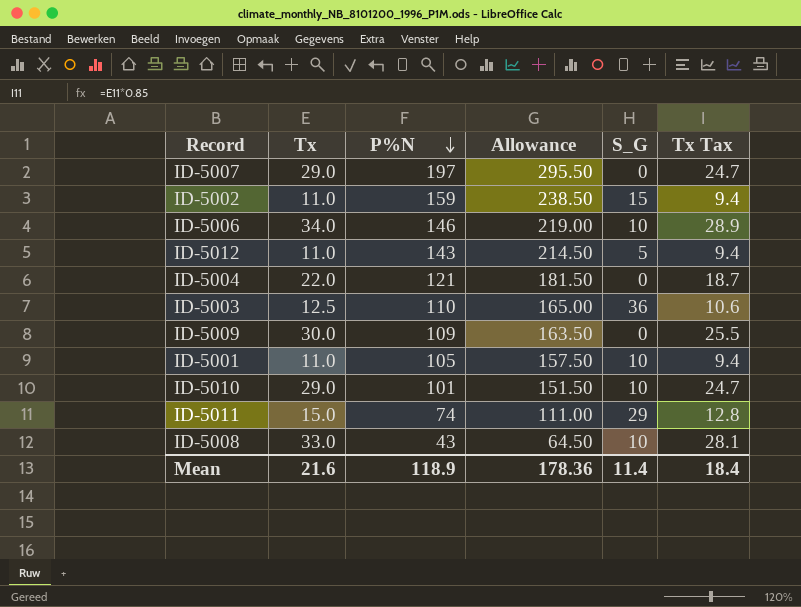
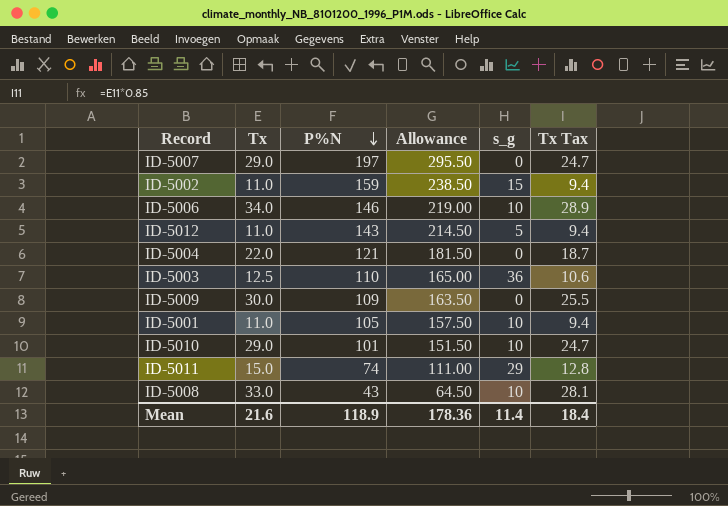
column name: S_G -> s_g

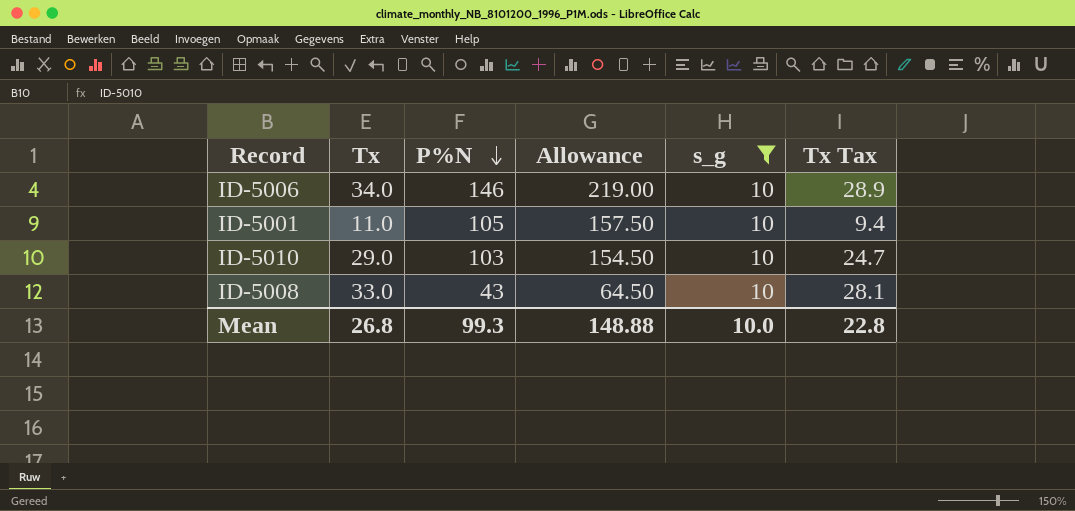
filter: none -> s_g = 10
ID-5010 | P%N: 101 -> 103
ID-5010 | Allowance: 151.50 -> 154.50
Mean | Tx: 21.6 -> 26.8
Mean | P%N: 118.9 -> 99.3
Mean | Allowance: 178.36 -> 148.88
Mean | s_g: 11.4 -> 10.0
Mean | Tx Tax: 18.4 -> 22.8

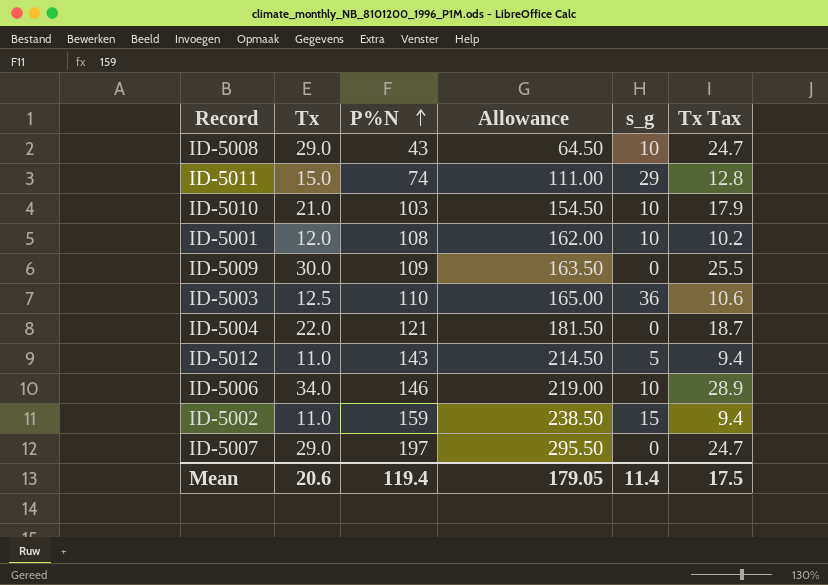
filter: s_g = 10 -> none
row order: P%N descending -> P%N ascending
ID-5008 | Tx: 33.0 -> 29.0
ID-5008 | Tx Tax: 28.1 -> 24.7
ID-5010 | Tx: 29.0 -> 21.0
ID-5010 | Tx Tax: 24.7 -> 17.9
ID-5001 | Tx: 11.0 -> 12.0
ID-5001 | P%N: 105 -> 108
ID-5001 | Allowance: 157.50 -> 162.00
ID-5001 | Tx Tax: 9.4 -> 10.2
Mean | Tx: 26.8 -> 20.6
Mean | P%N: 99.3 -> 119.4
Mean | Allowance: 148.88 -> 179.05
Mean | s_g: 10.0 -> 11.4
Mean | Tx Tax: 22.8 -> 17.5

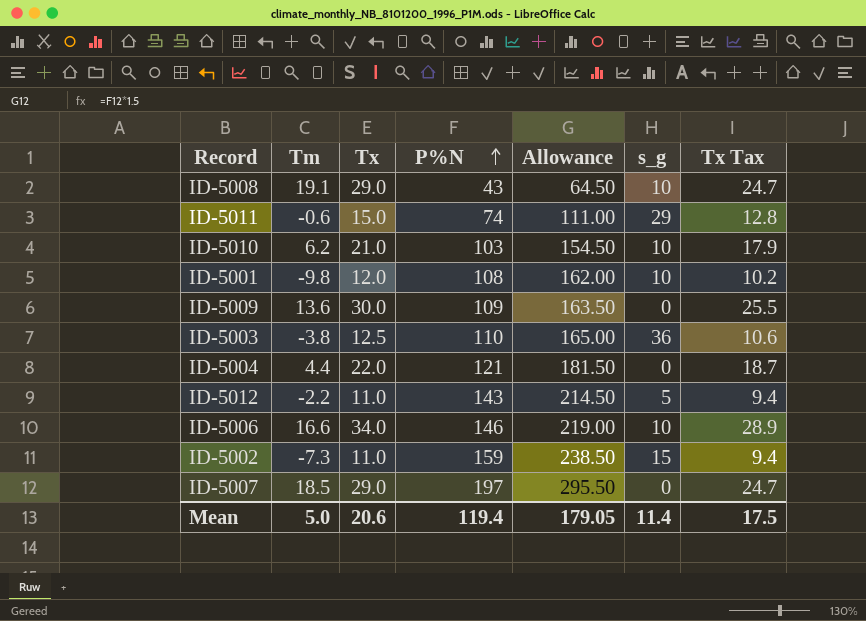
column Tm | position: none -> 2

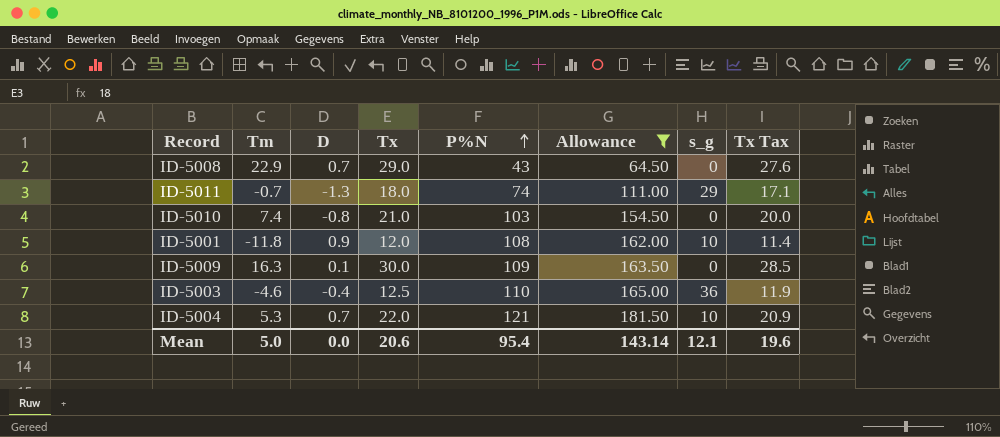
filter: none -> Allowance <= 181.50
column D | position: none -> 3
column Tx Tax | formula: [Tx] * 0.85 -> [Tx] * 0.95
ID-5008 | Tm: 19.1 -> 22.9
ID-5008 | s_g: 10 -> 0
ID-5011 | Tm: -0.6 -> -0.7
ID-5011 | Tx: 15.0 -> 18.0
ID-5010 | Tm: 6.2 -> 7.4
ID-5010 | s_g: 10 -> 0
ID-5001 | Tm: -9.8 -> -11.8
ID-5009 | Tm: 13.6 -> 16.3
ID-5003 | Tm: -3.8 -> -4.6
ID-5004 | Tm: 4.4 -> 5.3
ID-5004 | s_g: 0 -> 10
Mean | P%N: 119.4 -> 95.4
Mean | Allowance: 179.05 -> 143.14
Mean | s_g: 11.4 -> 12.1
Mean | Tx Tax: 17.5 -> 19.6

